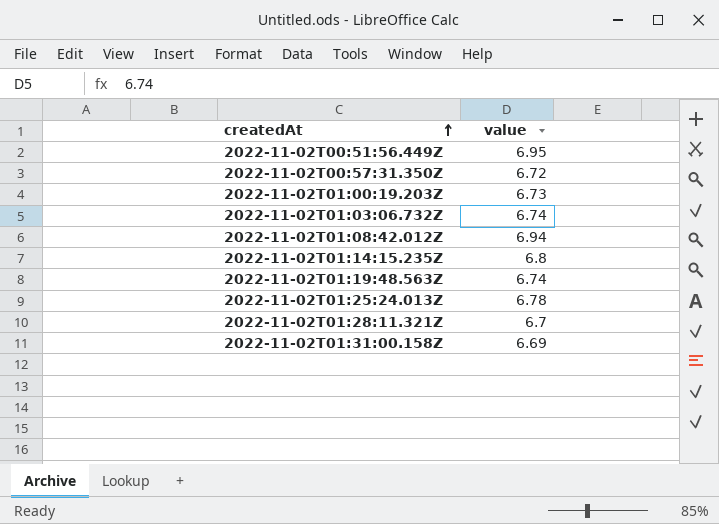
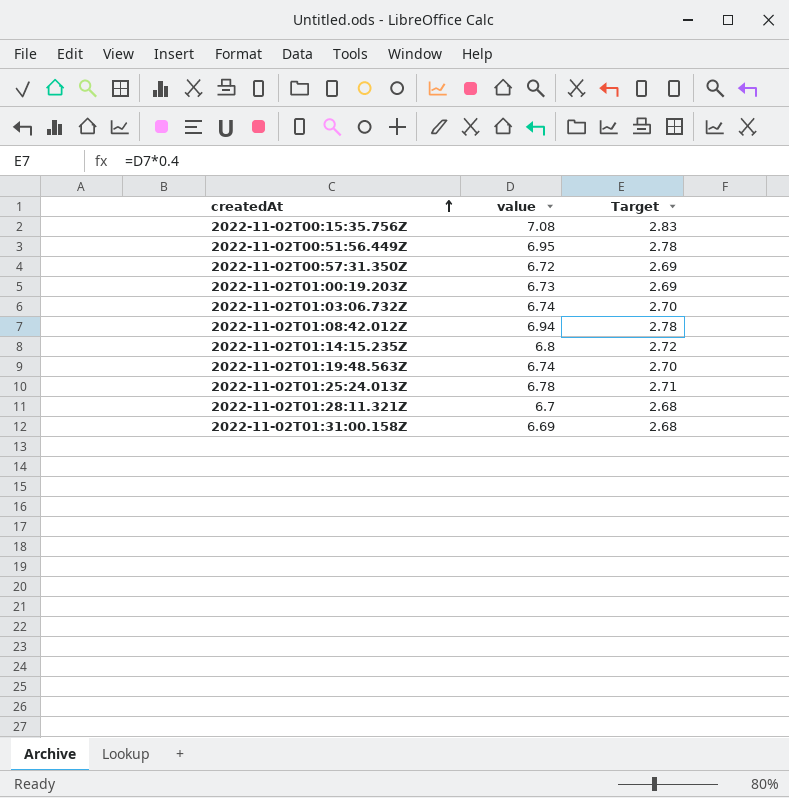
column Target | formula: none -> [value] * 0.4
row 2022-11-02T00:15:35.756Z: none -> 7.08 | 2.83

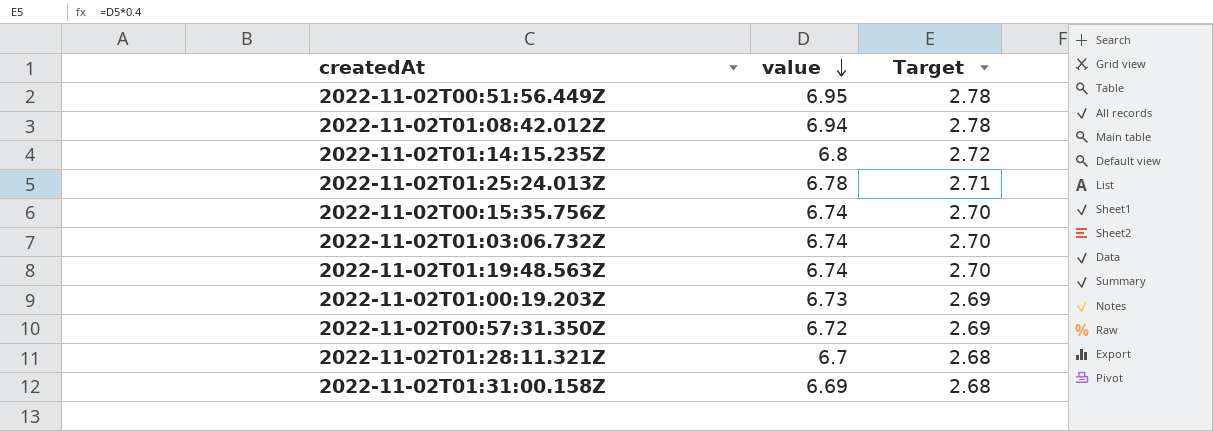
row order: createdAt ascending -> value descending
2022-11-02T00:15:35.756Z | value: 7.08 -> 6.74
2022-11-02T00:15:35.756Z | Target: 2.83 -> 2.70

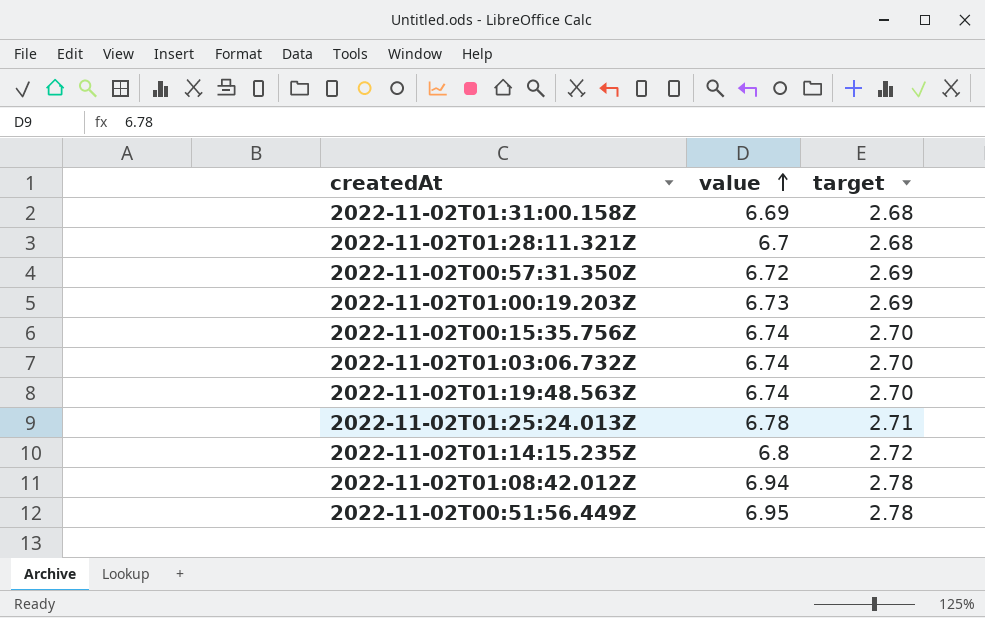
row order: value descending -> value ascending
column name: Target -> target

